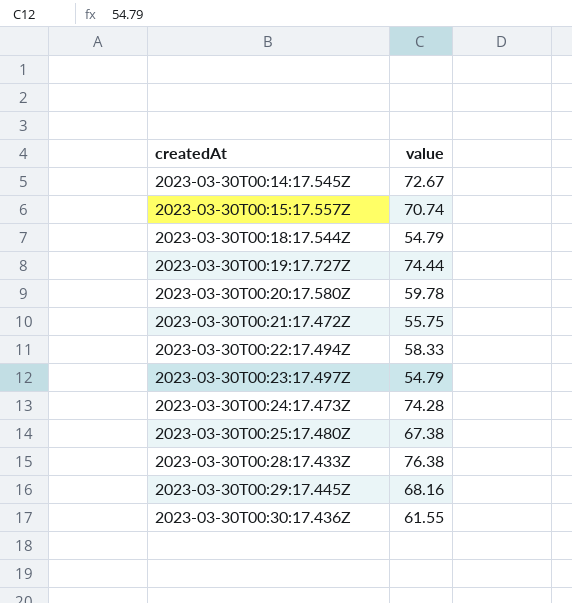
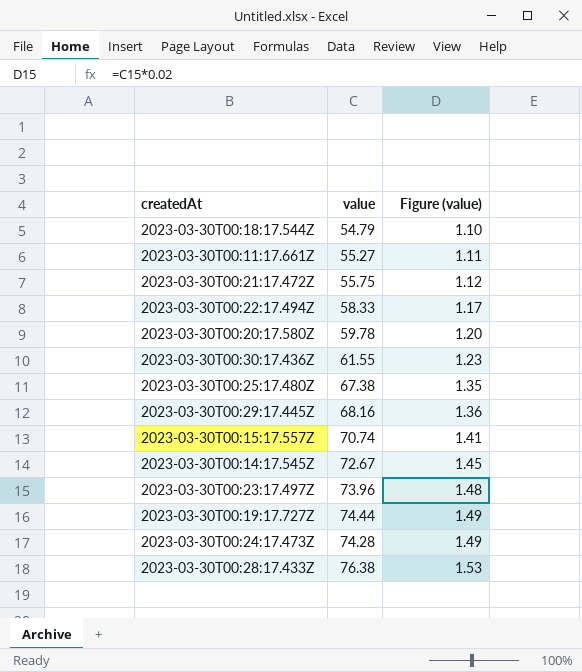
row order: createdAt ascending -> Figure (value) ascending
column Figure (value) | formula: none -> [value] * 0.02
row 2023-03-30T00:11:17.661Z: none -> 55.27 | 1.11
2023-03-30T00:23:17.497Z | value: 54.79 -> 73.96

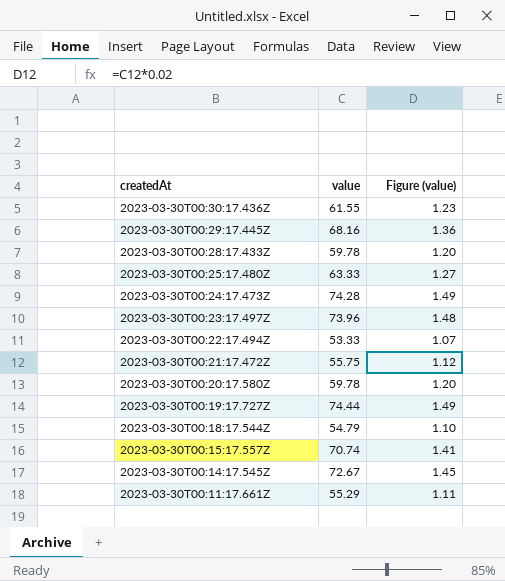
row order: Figure (value) ascending -> createdAt descending
2023-03-30T00:28:17.433Z | value: 76.38 -> 59.78
2023-03-30T00:28:17.433Z | Figure (value): 1.53 -> 1.20
2023-03-30T00:25:17.480Z | value: 67.38 -> 63.33
2023-03-30T00:25:17.480Z | Figure (value): 1.35 -> 1.27
2023-03-30T00:22:17.494Z | value: 58.33 -> 53.33
2023-03-30T00:22:17.494Z | Figure (value): 1.17 -> 1.07
2023-03-30T00:11:17.661Z | value: 55.27 -> 55.29

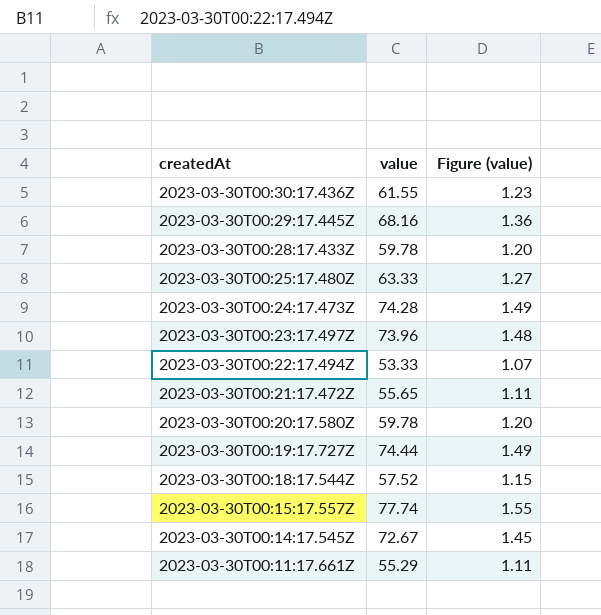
2023-03-30T00:21:17.472Z | value: 55.75 -> 55.65
2023-03-30T00:21:17.472Z | Figure (value): 1.12 -> 1.11
2023-03-30T00:18:17.544Z | value: 54.79 -> 57.52
2023-03-30T00:18:17.544Z | Figure (value): 1.10 -> 1.15
2023-03-30T00:15:17.557Z | value: 70.74 -> 77.74
2023-03-30T00:15:17.557Z | Figure (value): 1.41 -> 1.55

